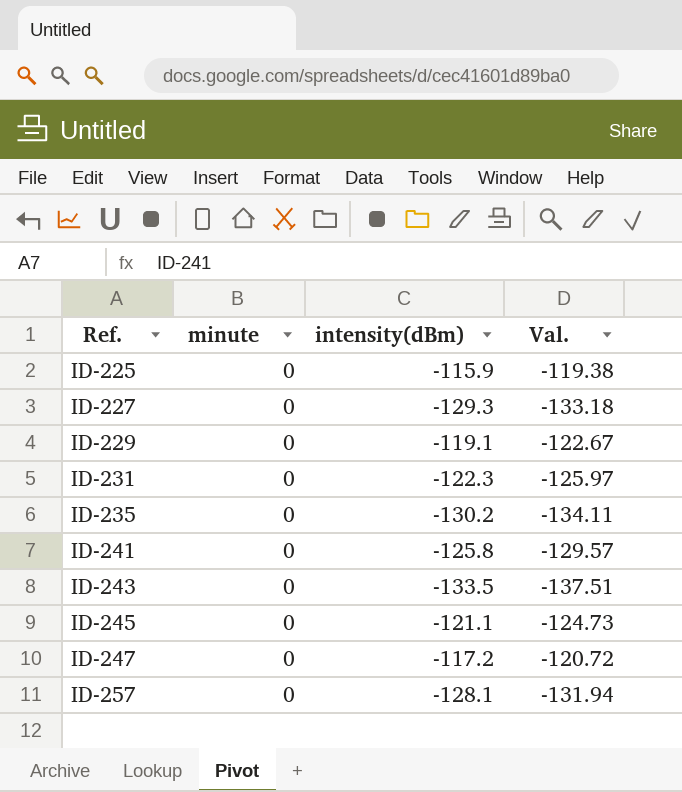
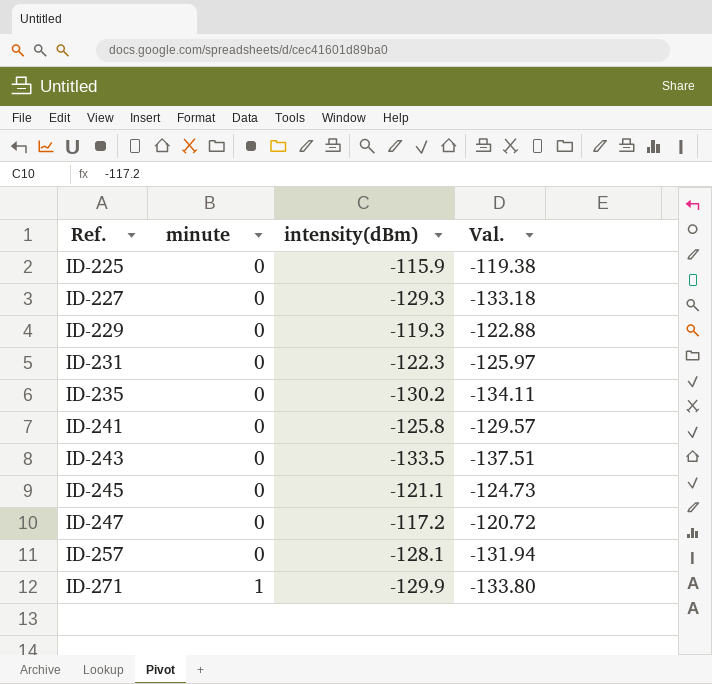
ID-229 | intensity(dBm): -119.1 -> -119.3
ID-229 | Val.: -122.67 -> -122.88
row ID-271: none -> 1 | -129.9 | -133.80

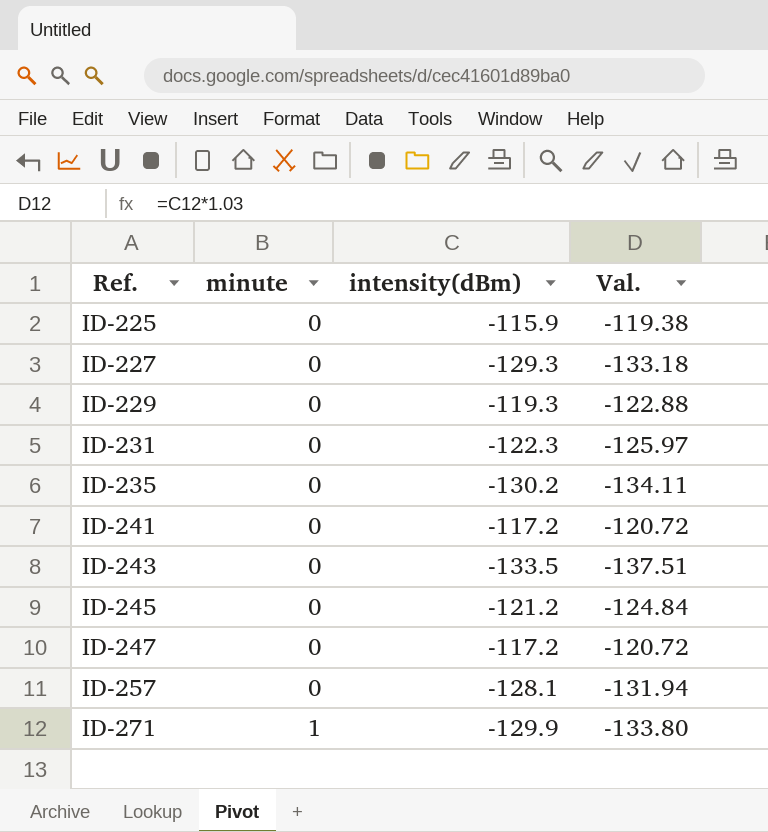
ID-241 | intensity(dBm): -125.8 -> -117.2
ID-241 | Val.: -129.57 -> -120.72
ID-245 | intensity(dBm): -121.1 -> -121.2
ID-245 | Val.: -124.73 -> -124.84

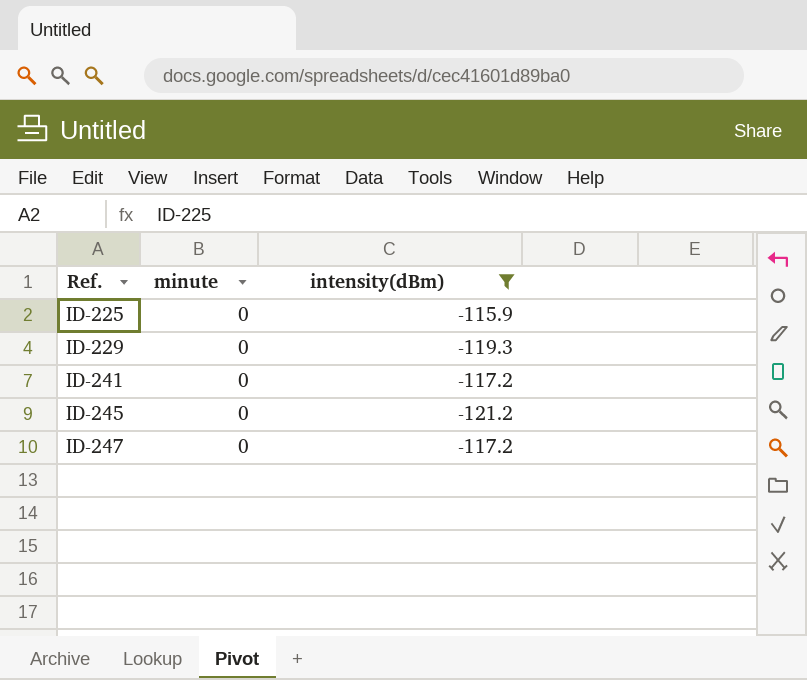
filter: none -> intensity(dBm) >= -121.2
column Val. | formula: [intensity(dBm)] * 1.03 -> none

